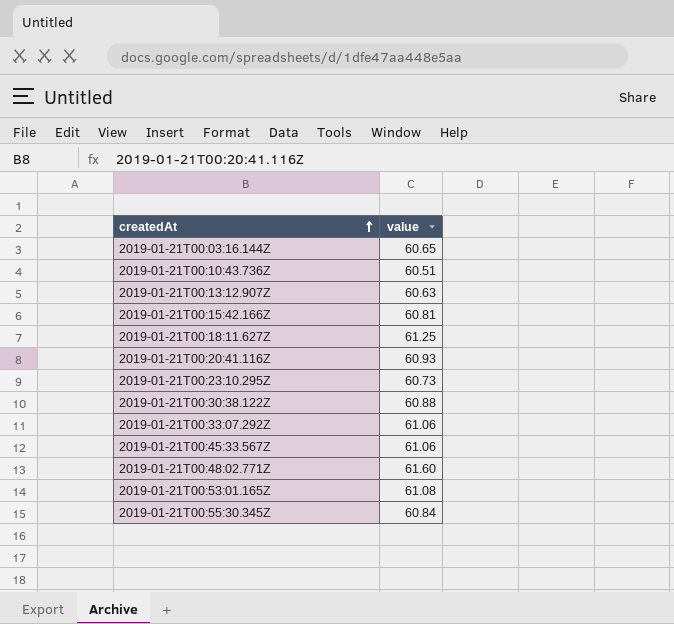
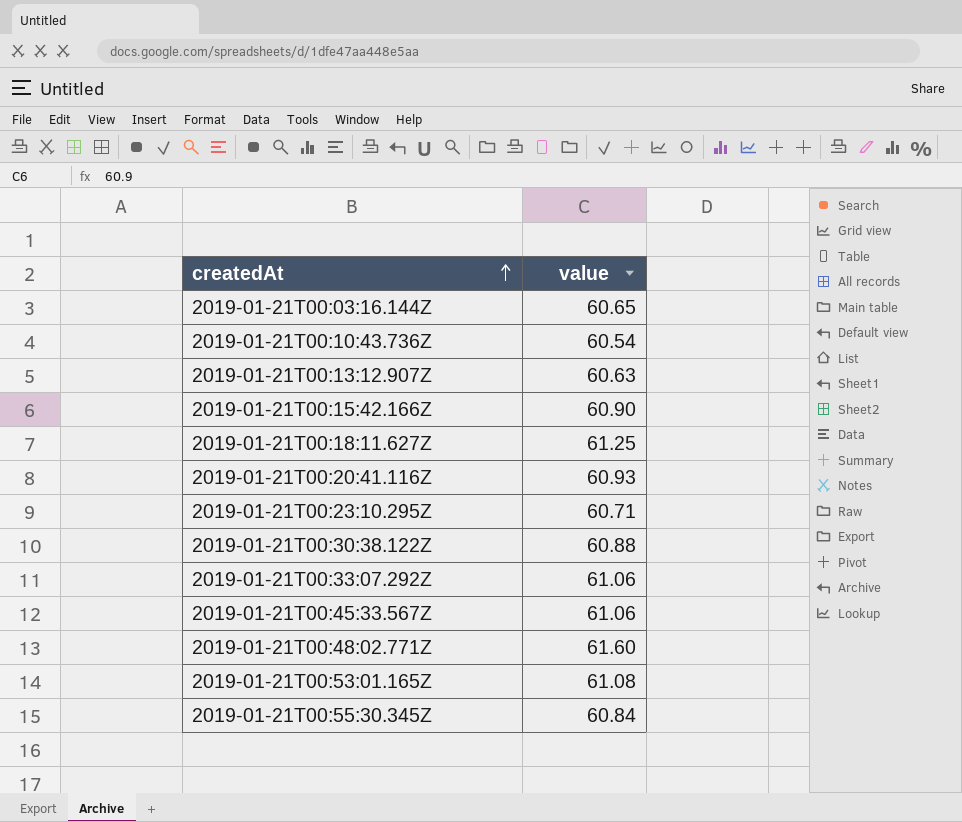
2019-01-21T00:10:43.736Z | value: 60.51 -> 60.54
2019-01-21T00:15:42.166Z | value: 60.81 -> 60.90
2019-01-21T00:23:10.295Z | value: 60.73 -> 60.71

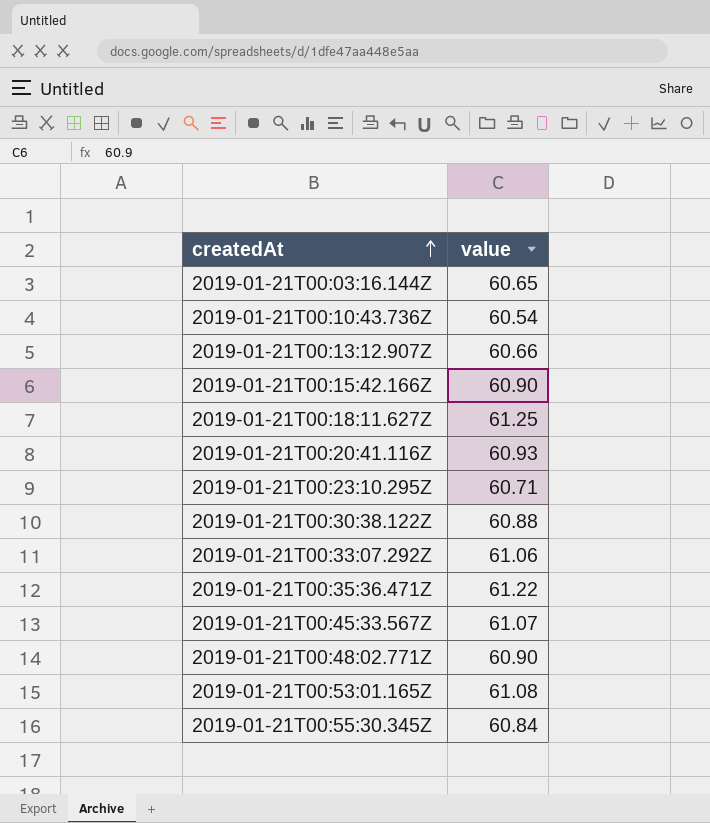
2019-01-21T00:13:12.907Z | value: 60.63 -> 60.66
row 2019-01-21T00:35:36.471Z: none -> 61.22
2019-01-21T00:45:33.567Z | value: 61.06 -> 61.07
2019-01-21T00:48:02.771Z | value: 61.60 -> 60.90

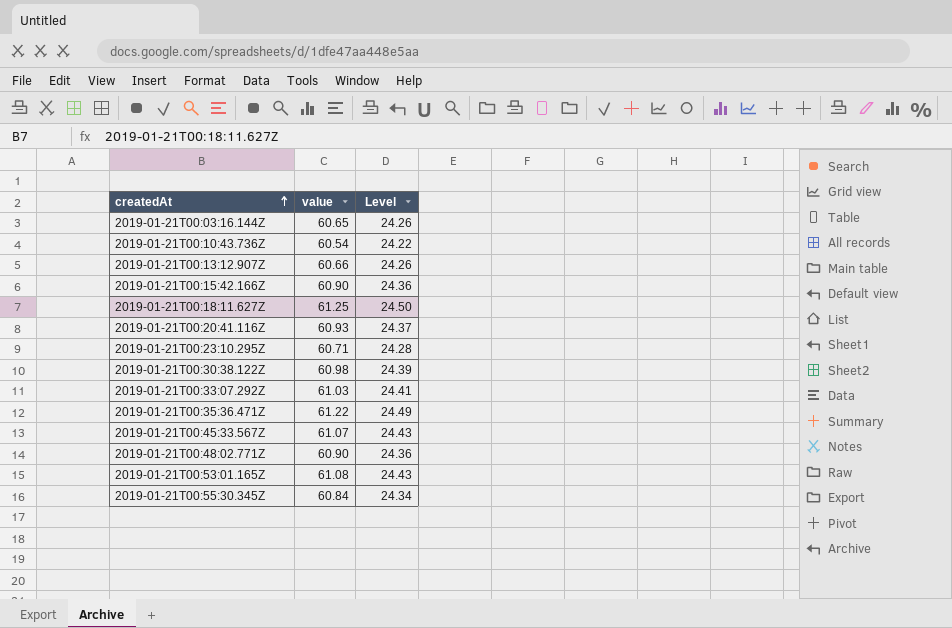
column Level | formula: none -> [value] * 0.4
2019-01-21T00:30:38.122Z | value: 60.88 -> 60.98
2019-01-21T00:33:07.292Z | value: 61.06 -> 61.03

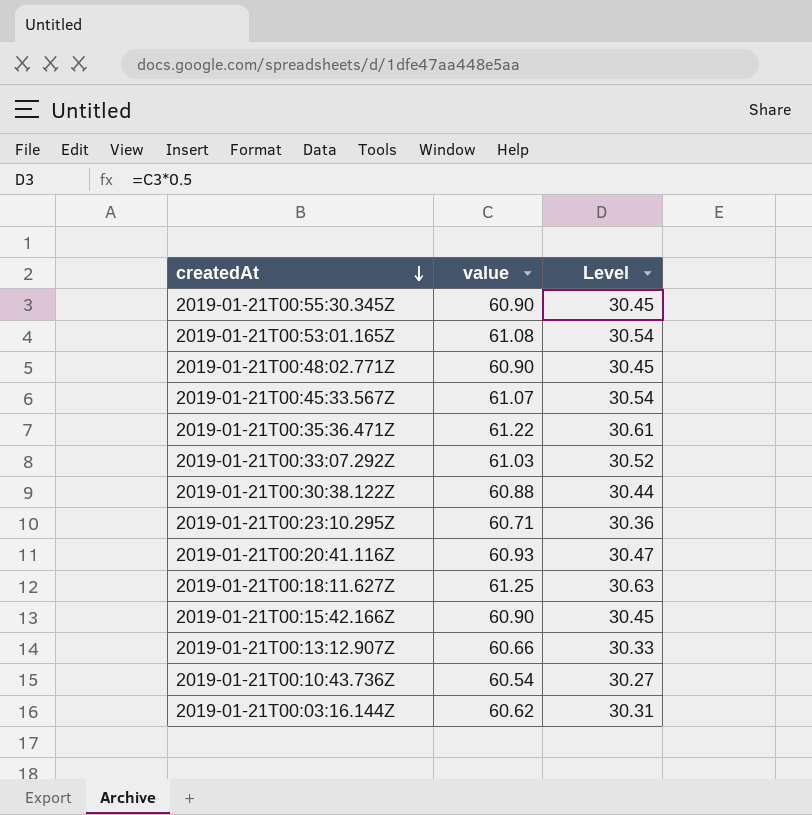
row order: createdAt ascending -> createdAt descending
column Level | formula: [value] * 0.4 -> [value] * 0.5
2019-01-21T00:55:30.345Z | value: 60.84 -> 60.90
2019-01-21T00:30:38.122Z | value: 60.98 -> 60.88
2019-01-21T00:03:16.144Z | value: 60.65 -> 60.62

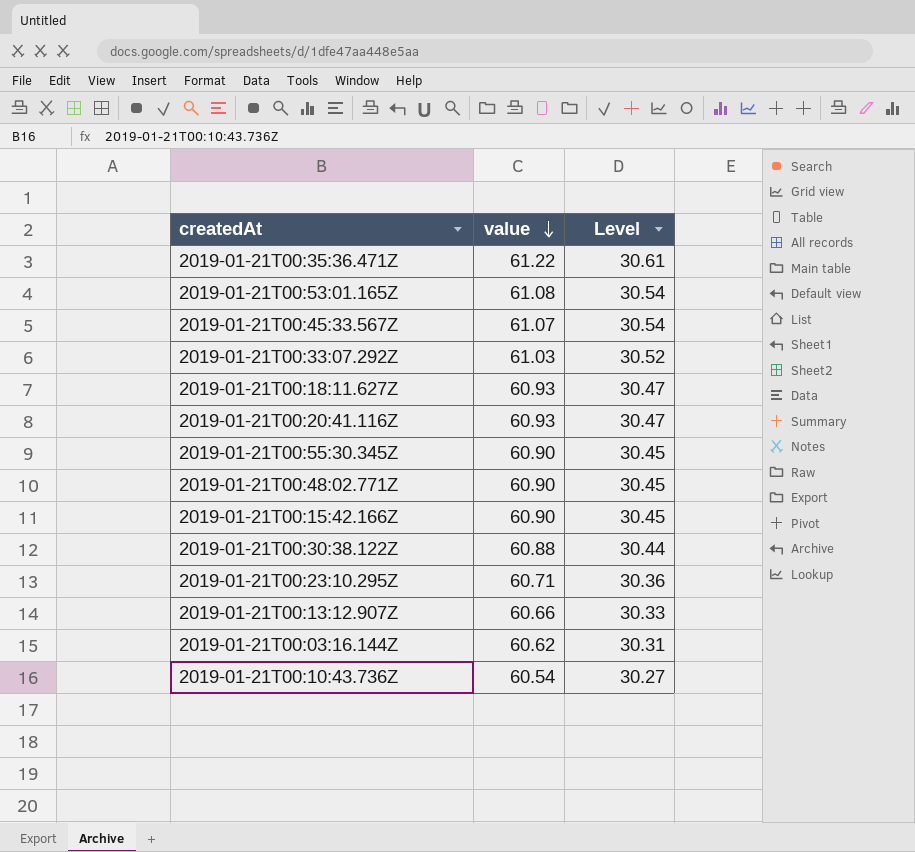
row order: createdAt descending -> value descending
2019-01-21T00:18:11.627Z | value: 61.25 -> 60.93
2019-01-21T00:18:11.627Z | Level: 30.63 -> 30.47

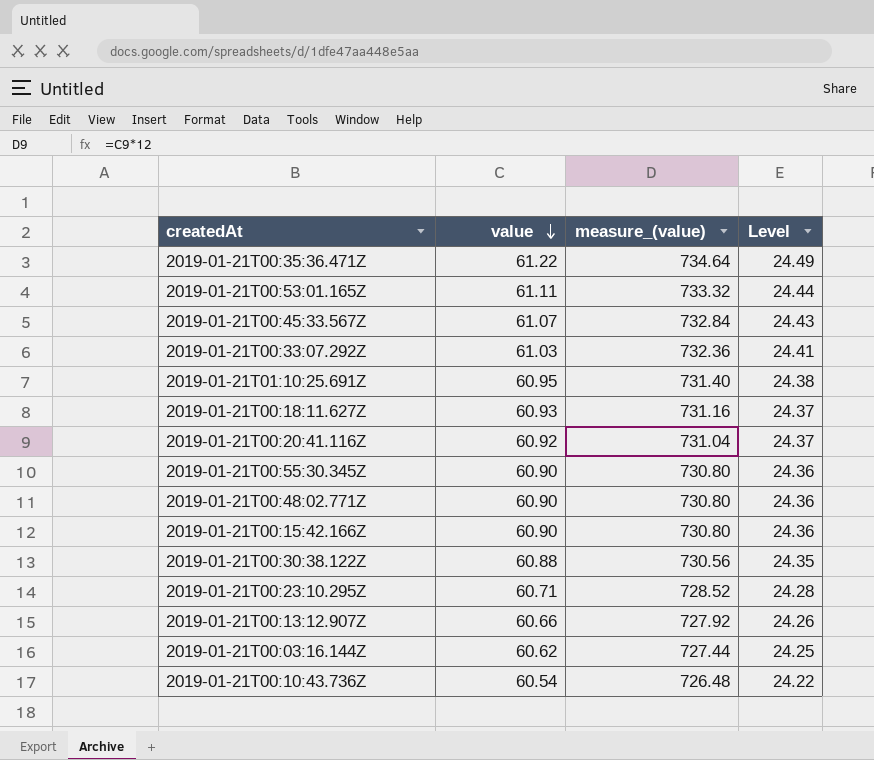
column measure_(value) | formula: none -> [value] * 12
column Level | formula: [value] * 0.5 -> [value] * 0.4
2019-01-21T00:53:01.165Z | value: 61.08 -> 61.11
row 2019-01-21T01:10:25.691Z: none -> 60.95 | 731.40 | 24.38
2019-01-21T00:20:41.116Z | value: 60.93 -> 60.92

